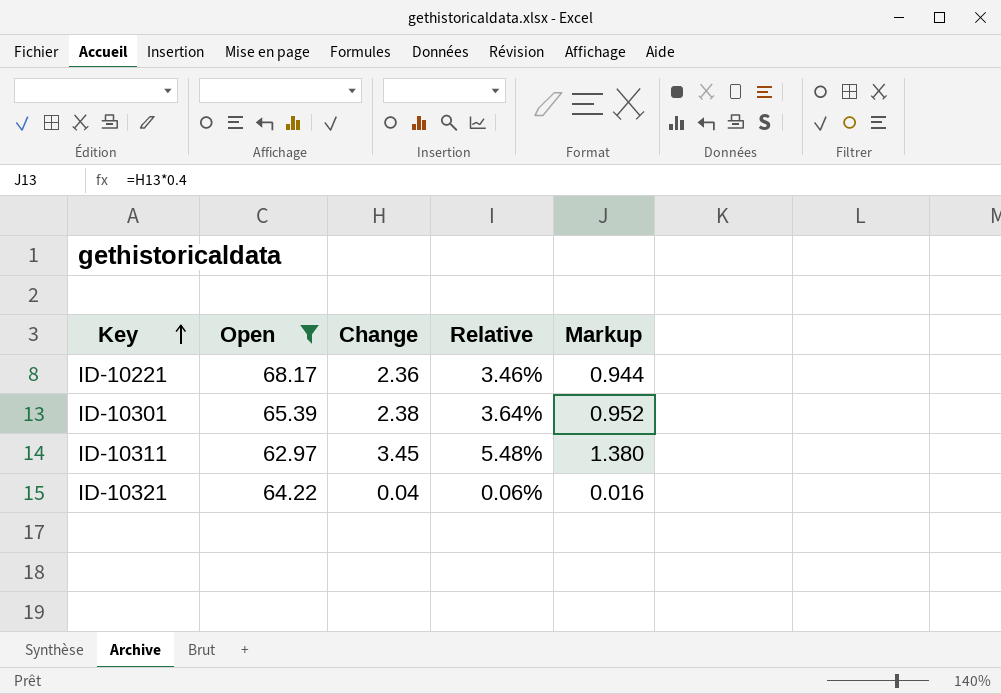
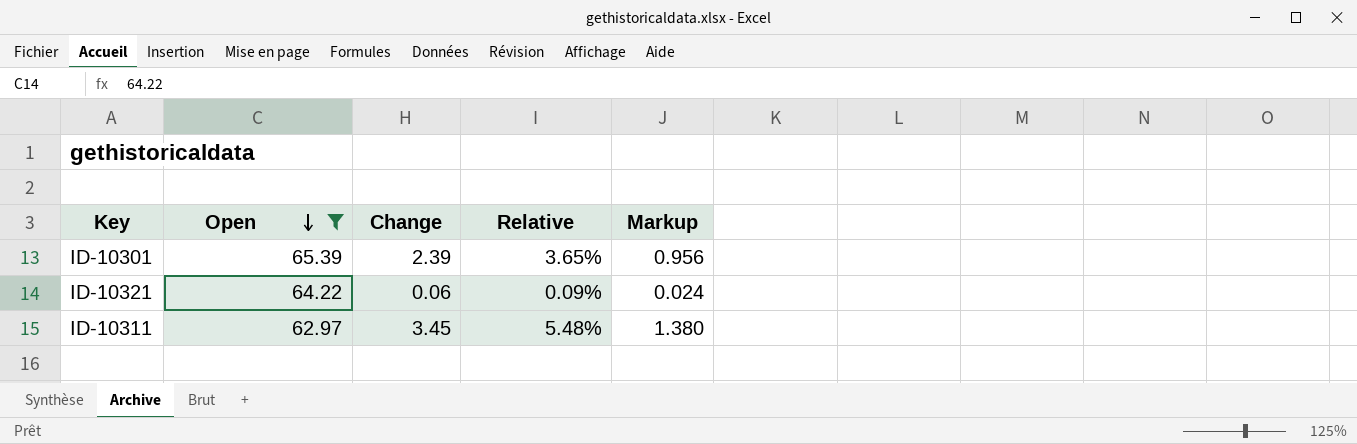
row order: Key ascending -> Open descending
row ID-10221: 68.17 | 2.36 | 3.46% | 0.944 -> none
ID-10301 | Change: 2.38 -> 2.39
ID-10301 | Relative: 3.64% -> 3.65%
ID-10301 | Markup: 0.952 -> 0.956
ID-10321 | Change: 0.04 -> 0.06
ID-10321 | Relative: 0.06% -> 0.09%
ID-10321 | Markup: 0.016 -> 0.024

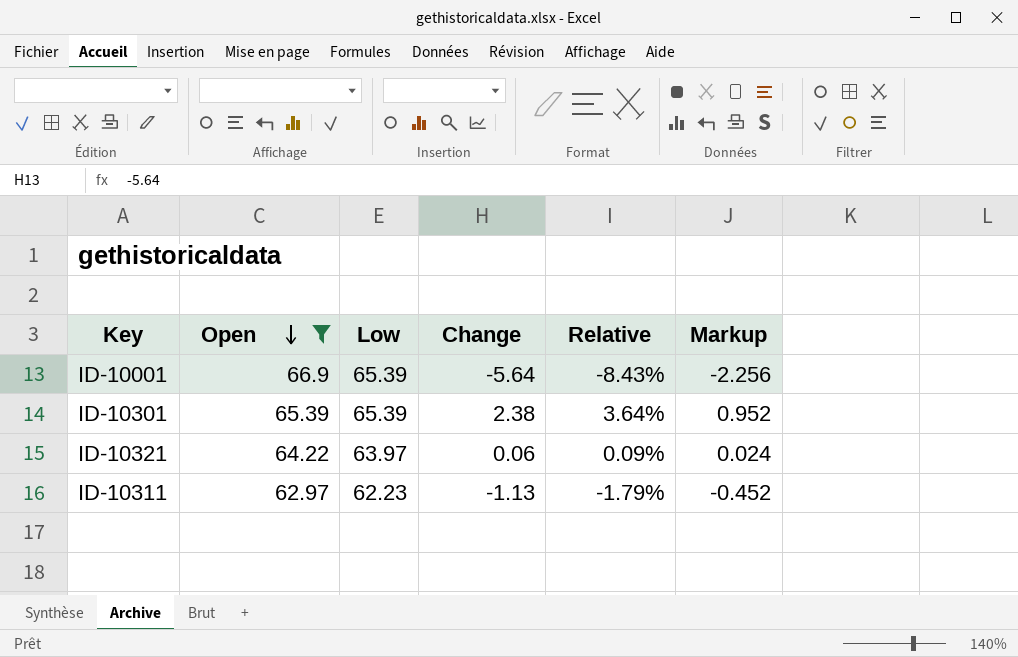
column Low | position: none -> 3
row ID-10001: none -> 66.9 | 65.39 | -5.64 | -8.43% | -2.256
ID-10301 | Change: 2.39 -> 2.38
ID-10301 | Relative: 3.65% -> 3.64%
ID-10301 | Markup: 0.956 -> 0.952
ID-10311 | Change: 3.45 -> -1.13
ID-10311 | Relative: 5.48% -> -1.79%
ID-10311 | Markup: 1.380 -> -0.452

